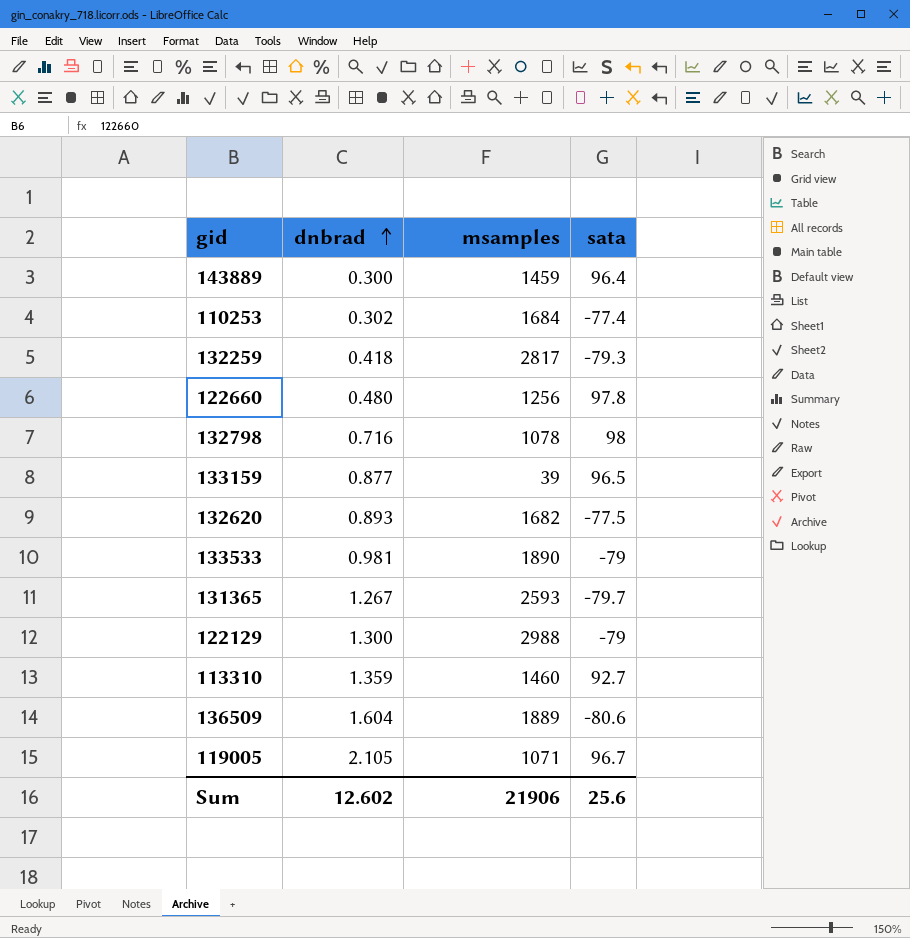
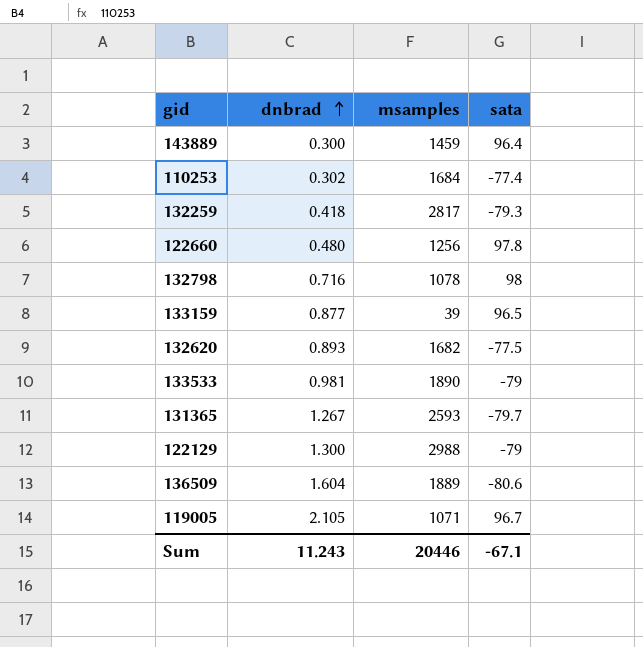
row 113310: 1.359 | 1460 | 92.7 -> none
Sum | dnbrad: 12.602 -> 11.243
Sum | msamples: 21906 -> 20446
Sum | sata: 25.6 -> -67.1

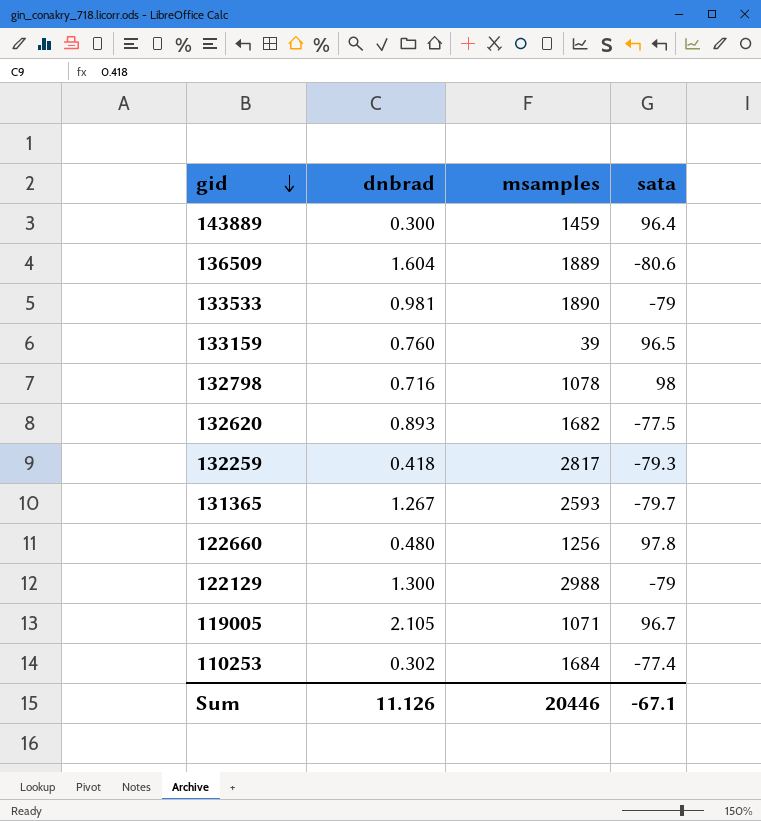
row order: dnbrad ascending -> gid descending
133159 | dnbrad: 0.877 -> 0.760
Sum | dnbrad: 11.243 -> 11.126

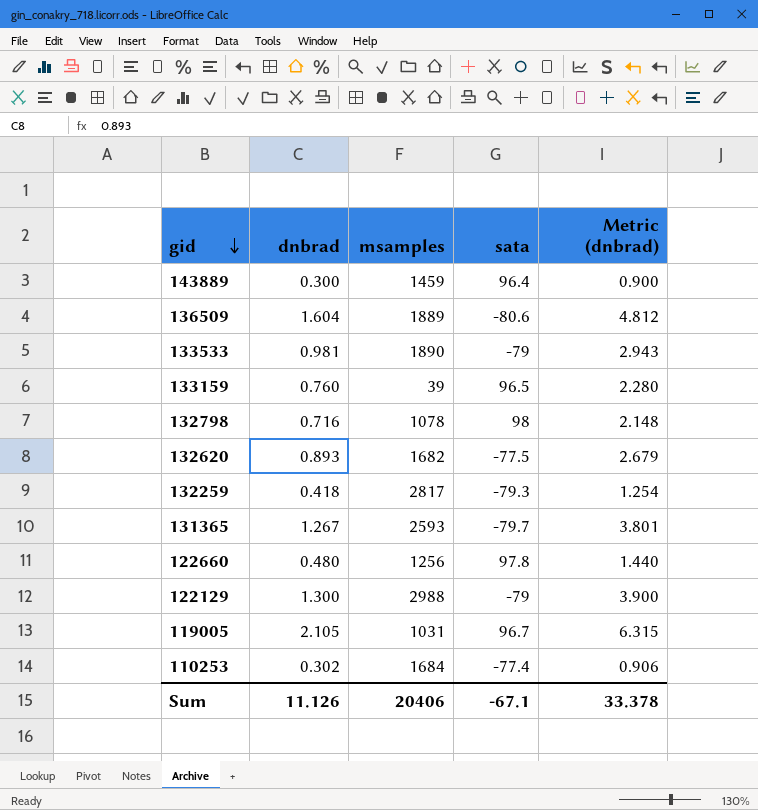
column Metric (dnbrad) | formula: none -> [dnbrad] * 3
119005 | msamples: 1071 -> 1031
Sum | msamples: 20446 -> 20406

